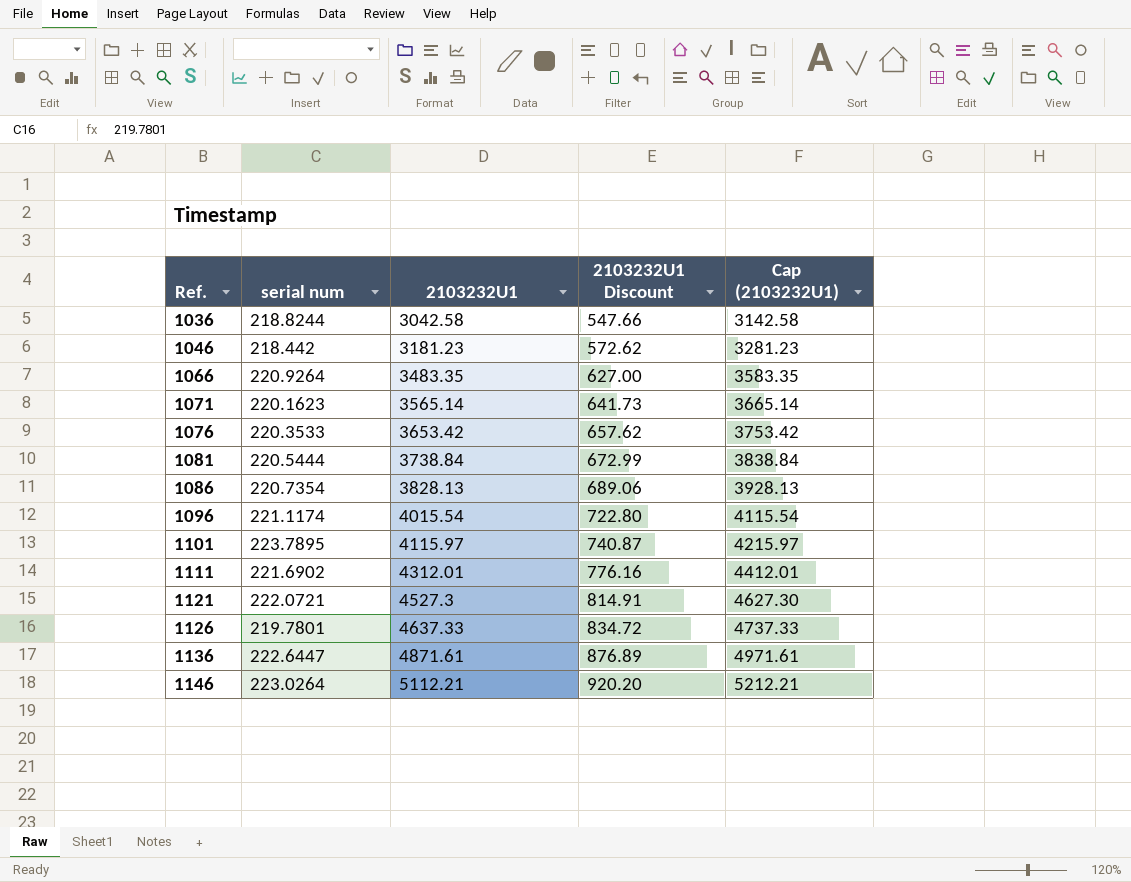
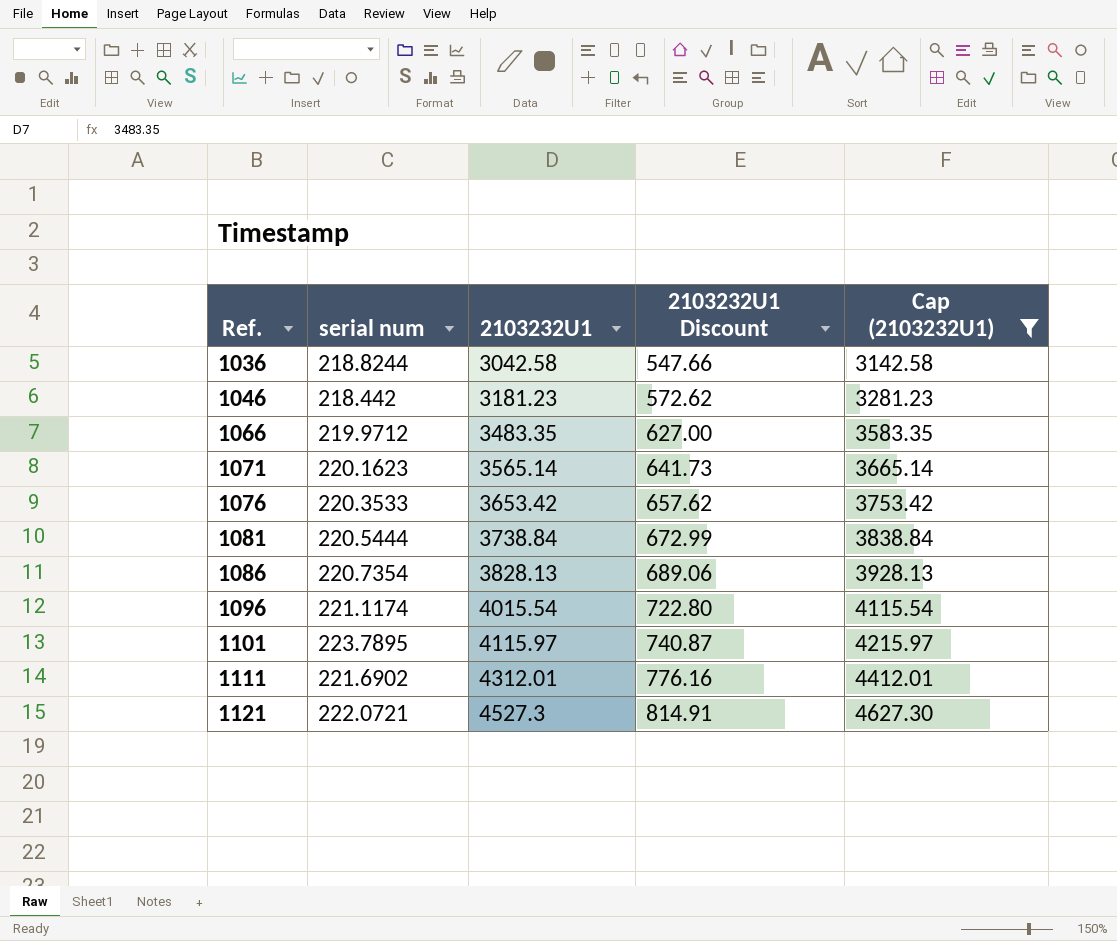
filter: none -> Cap (2103232U1) <= 4627.30
1066 | serial num: 220.9264 -> 219.9712

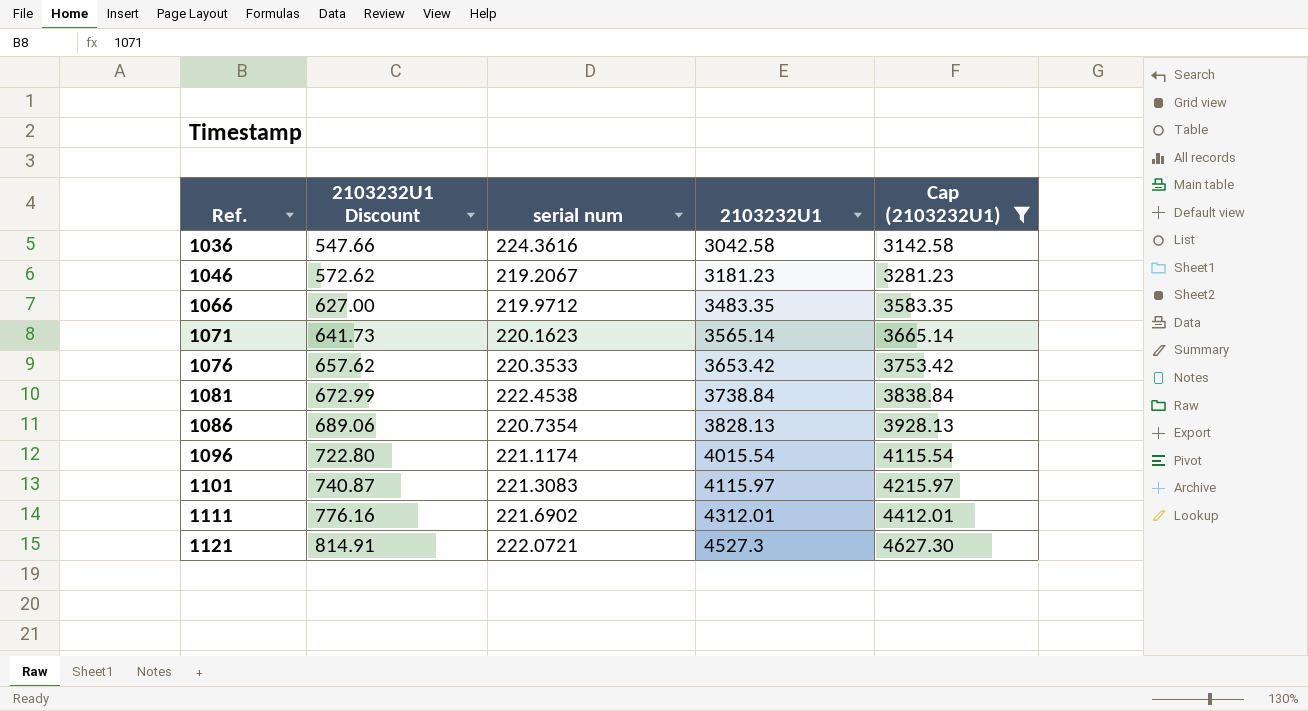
column 2103232U1 Discount | position: 4 -> 2
1036 | serial num: 218.8244 -> 224.3616
1046 | serial num: 218.442 -> 219.2067
1081 | serial num: 220.5444 -> 222.4538
1101 | serial num: 223.7895 -> 221.3083

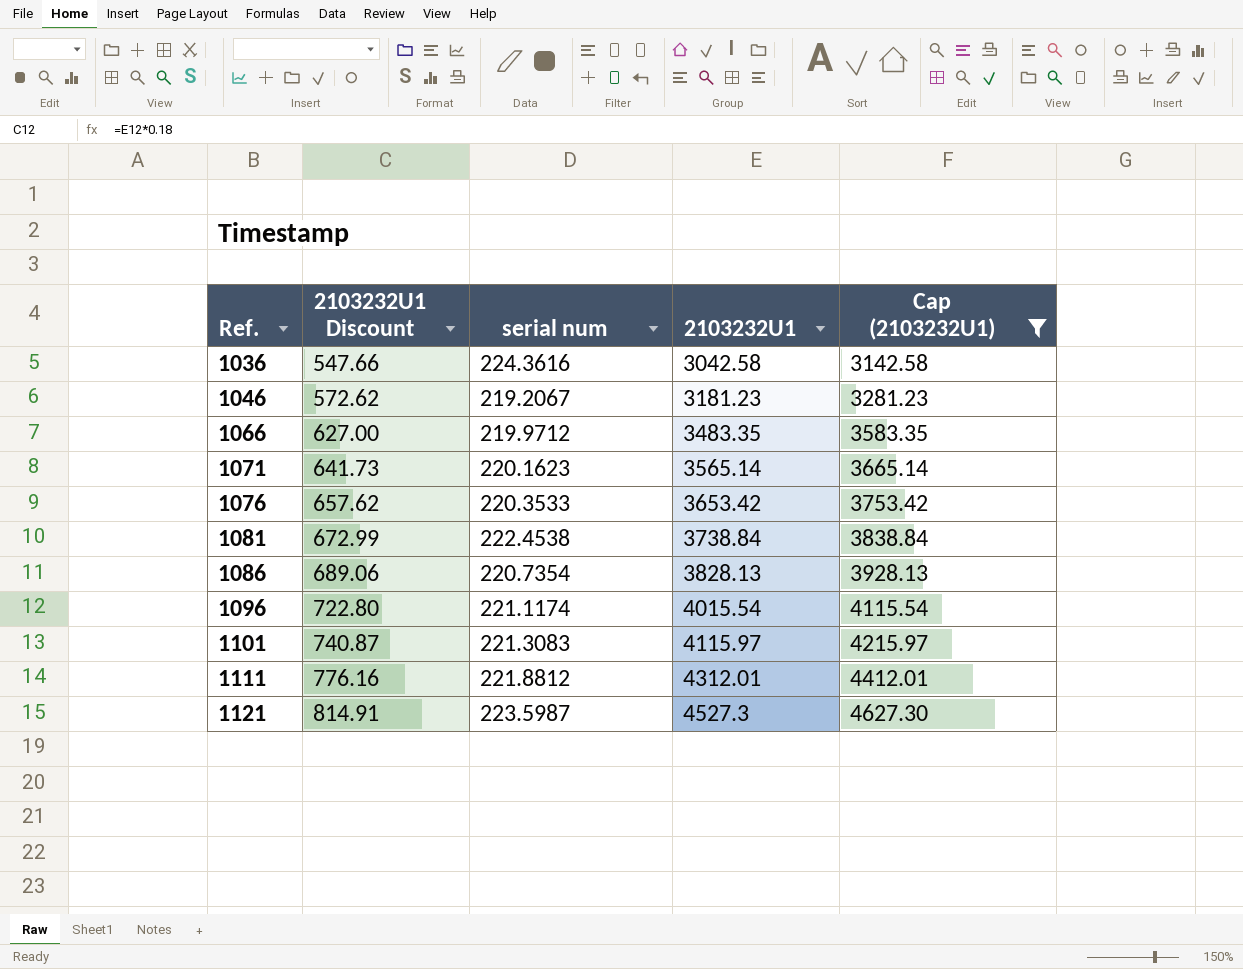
1111 | serial num: 221.6902 -> 221.8812
1121 | serial num: 222.0721 -> 223.5987

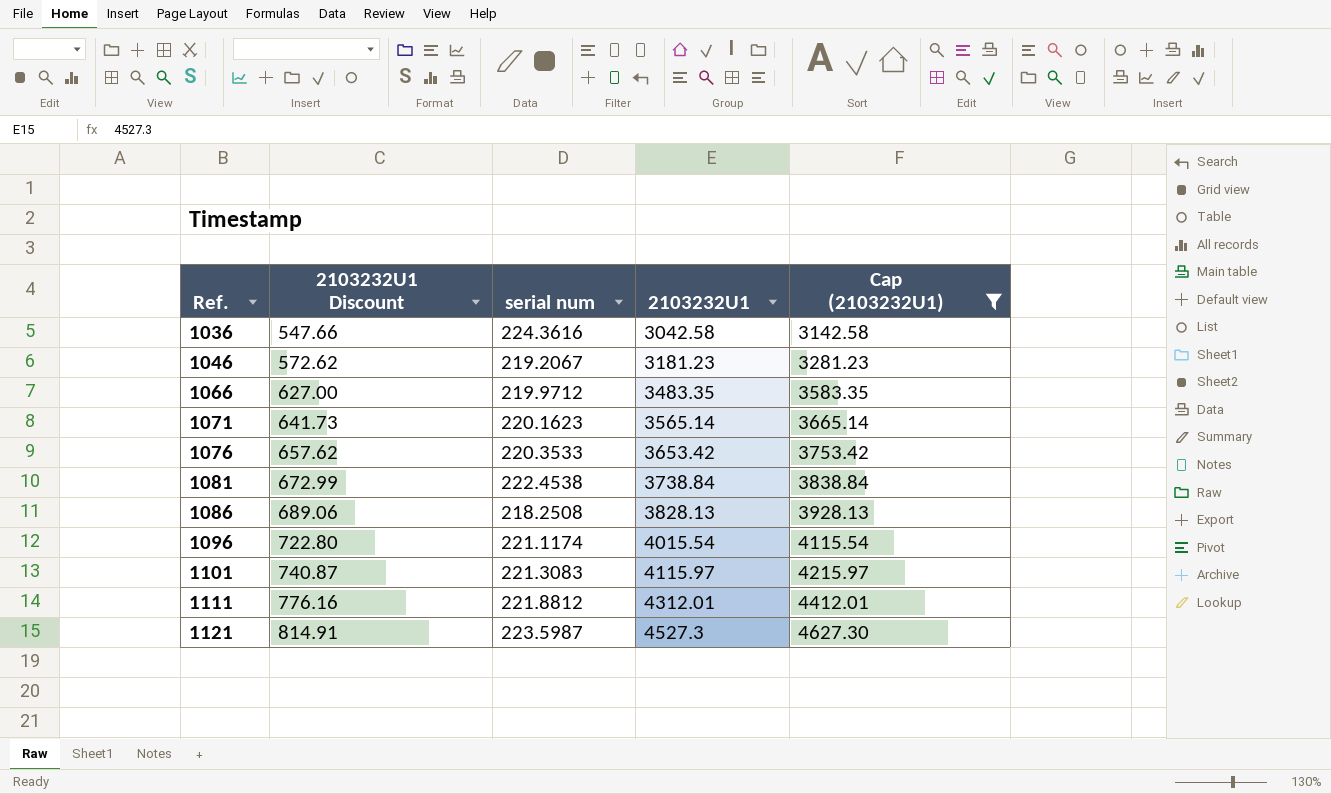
1086 | serial num: 220.7354 -> 218.2508

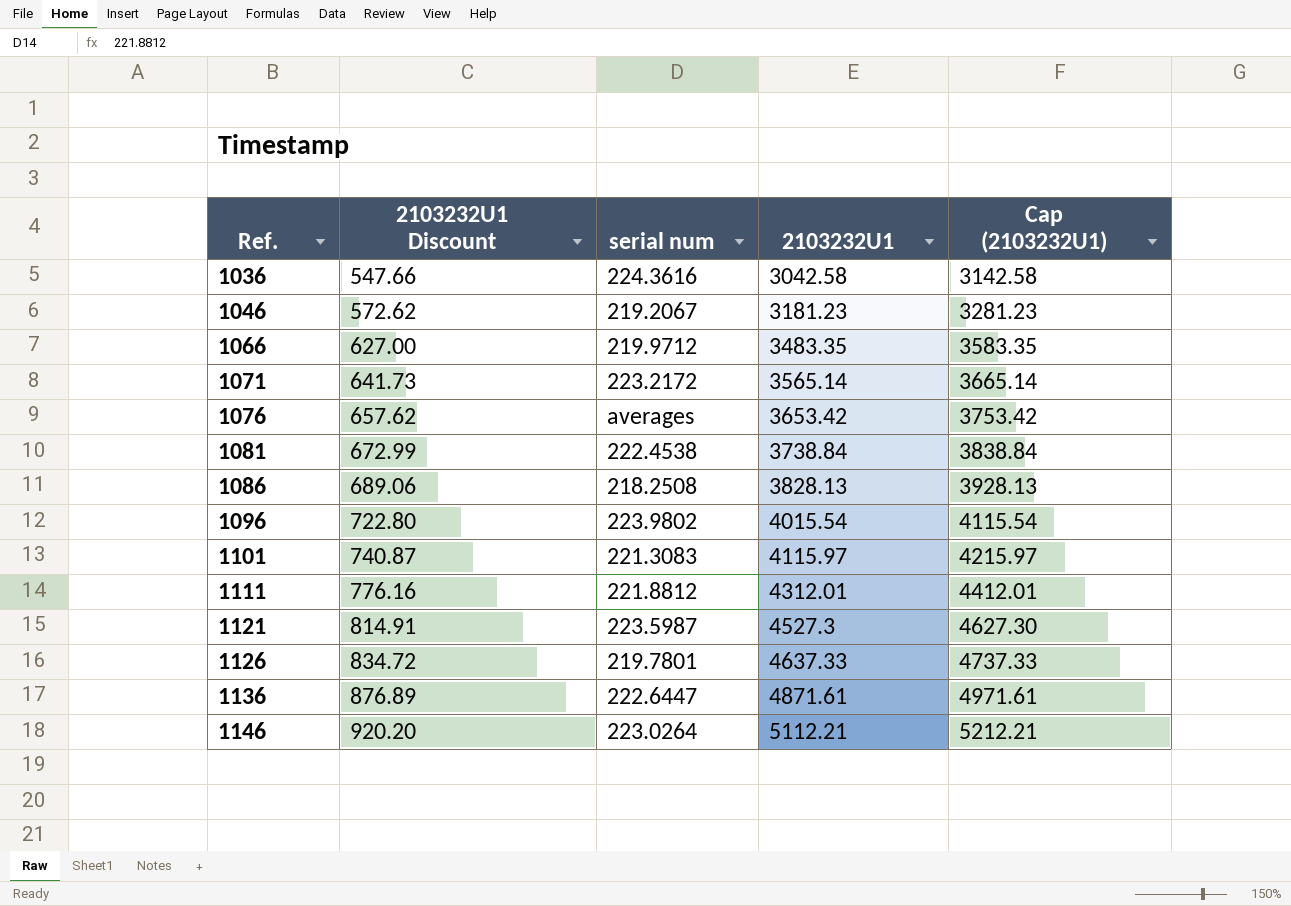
filter: Cap (2103232U1) <= 4627.30 -> none
1071 | serial num: 220.1623 -> 223.2172
1076 | serial num: 220.3533 -> averages
1096 | serial num: 221.1174 -> 223.9802

